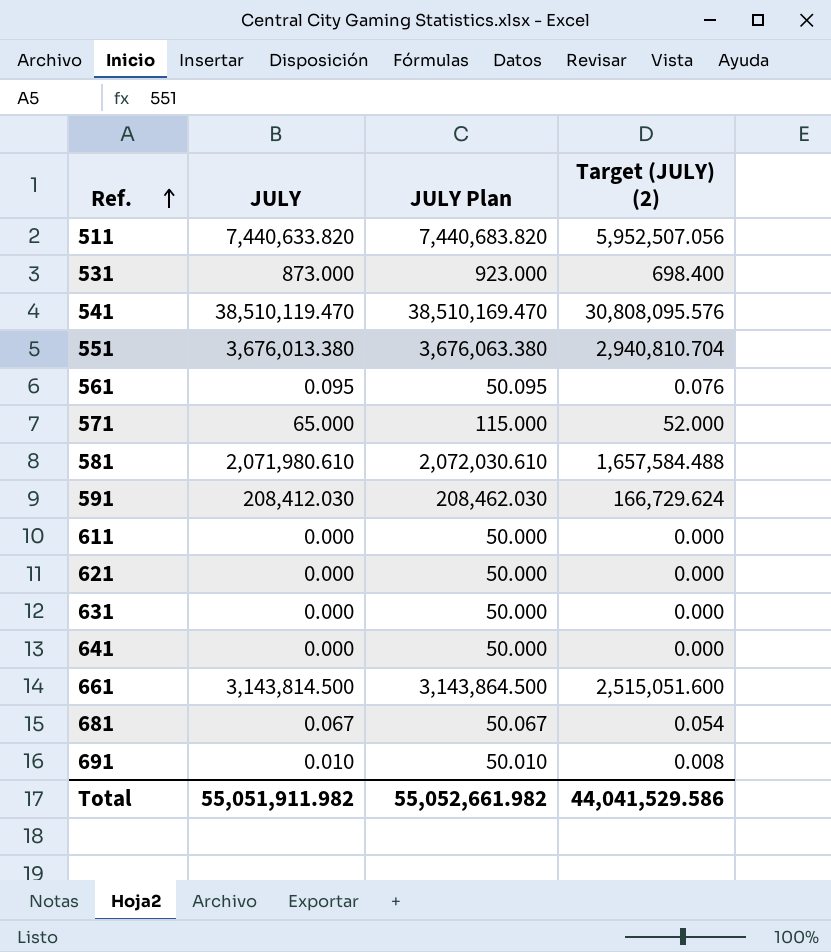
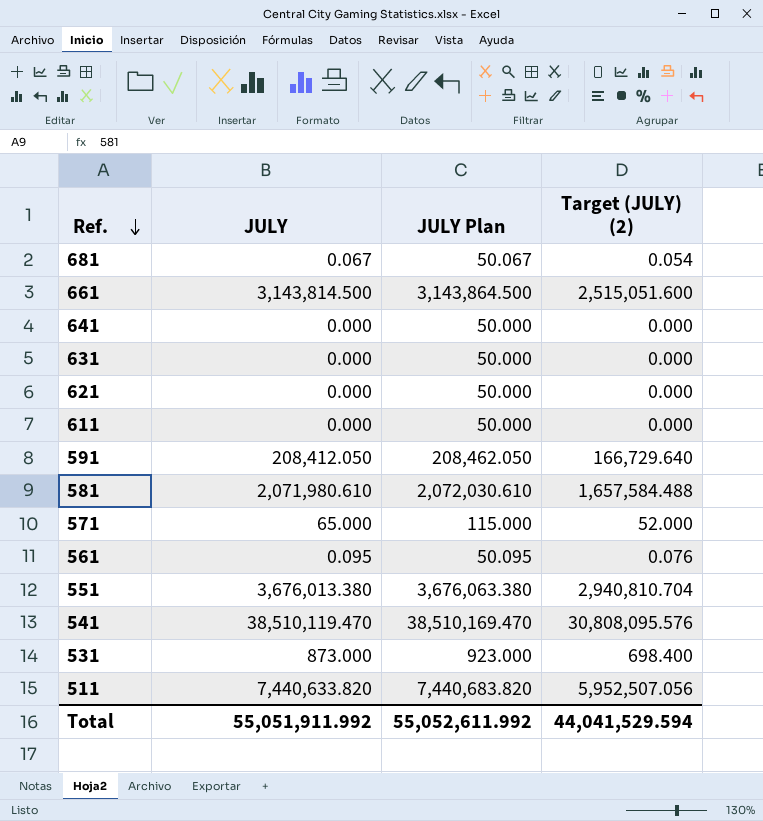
row order: Ref. ascending -> Ref. descending
row 691: 0.010 | 50.010 | 0.008 -> none
591 | JULY: 208,412.030 -> 208,412.050
591 | JULY Plan: 208,462.030 -> 208,462.050
591 | Target (JULY) (2): 166,729.624 -> 166,729.640
Total | JULY: 55,051,911.982 -> 55,051,911.992
Total | JULY Plan: 55,052,661.982 -> 55,052,611.992
Total | Target (JULY) (2): 44,041,529.586 -> 44,041,529.594

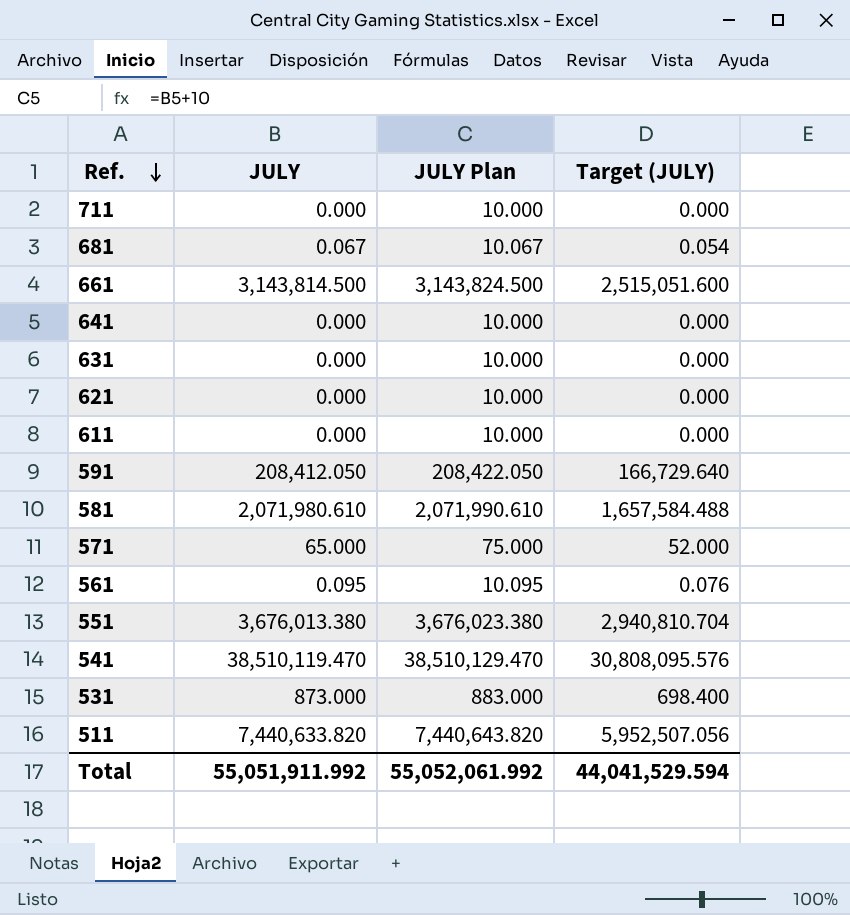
column JULY Plan | formula: [JULY] + 50 -> [JULY] + 10
column name: Target (JULY) (2) -> Target (JULY)
row 711: none -> 0.000 | 10.000 | 0.000
Total | JULY Plan: 55,052,611.992 -> 55,052,061.992

